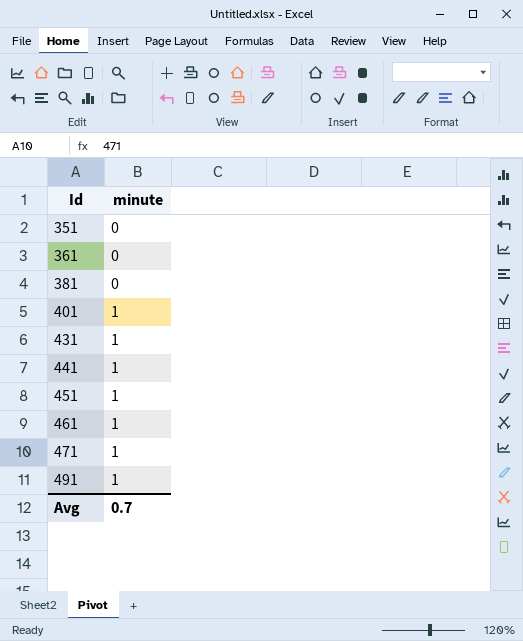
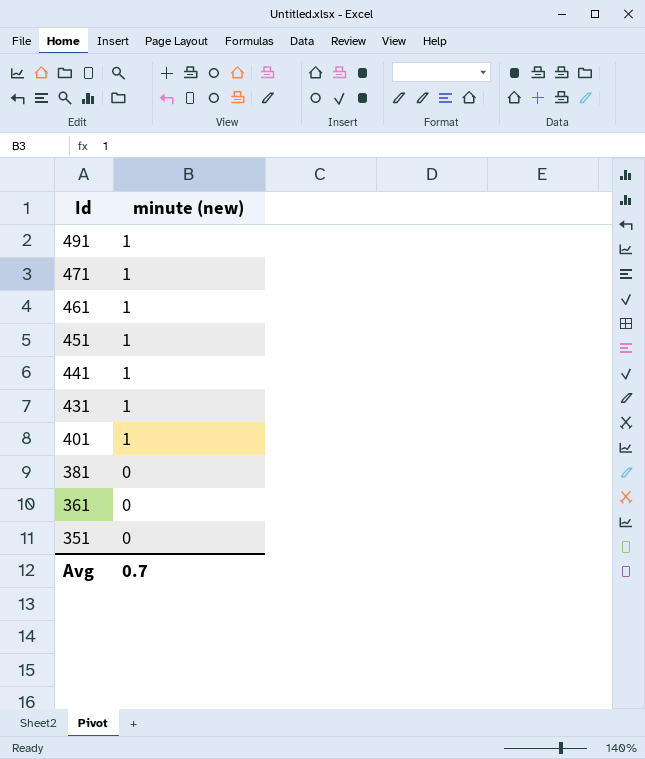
row order: Id ascending -> Id descending
column name: minute -> minute (new)

